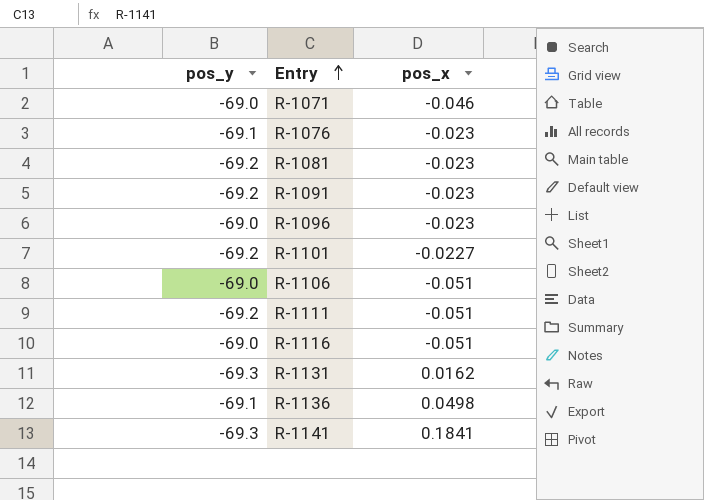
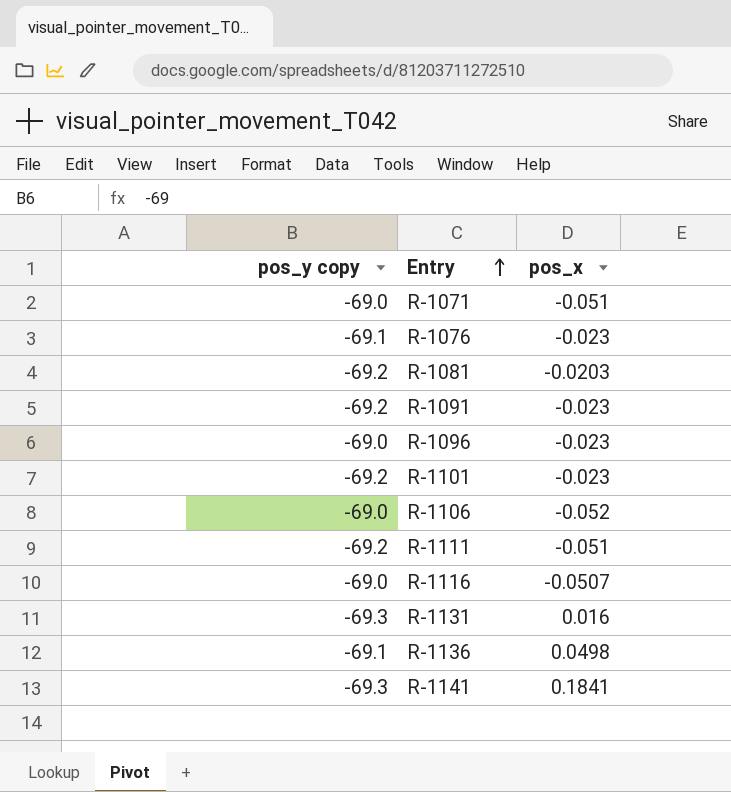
column name: pos_y -> pos_y copy
R-1071 | pos_x: -0.046 -> -0.051
R-1081 | pos_x: -0.023 -> -0.0203
R-1101 | pos_x: -0.0227 -> -0.023
R-1106 | pos_x: -0.051 -> -0.052
R-1116 | pos_x: -0.051 -> -0.0507
R-1131 | pos_x: 0.0162 -> 0.016

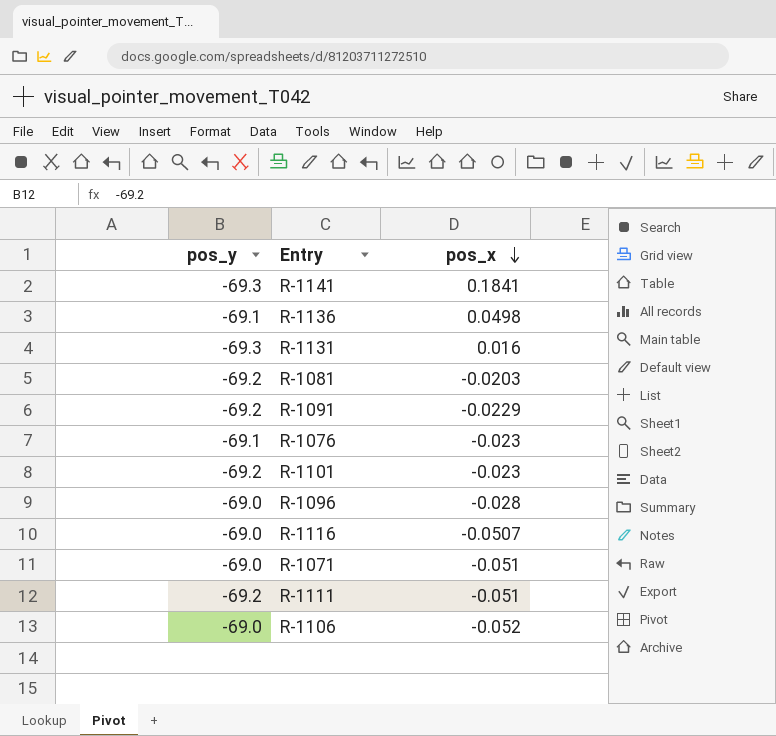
row order: Entry ascending -> pos_x descending
column name: pos_y copy -> pos_y
R-1091 | pos_x: -0.023 -> -0.0229
R-1096 | pos_x: -0.023 -> -0.028

